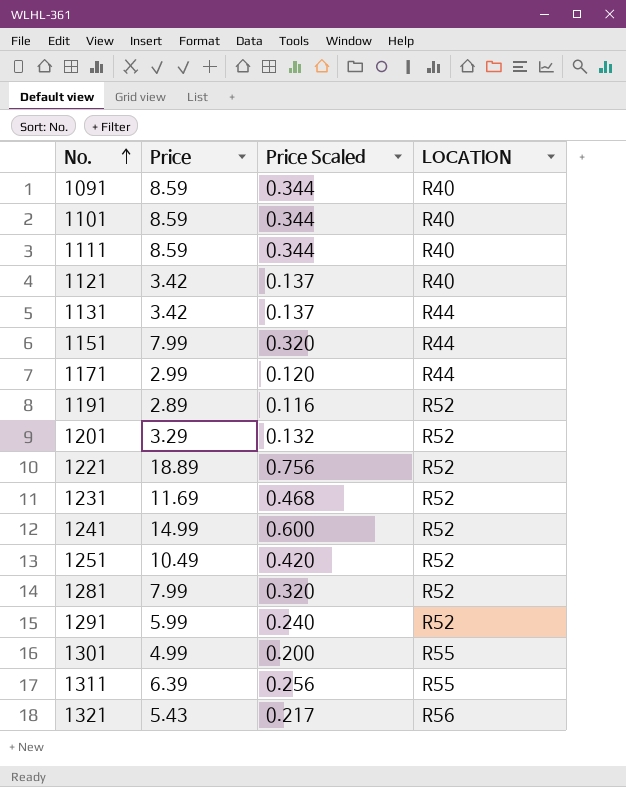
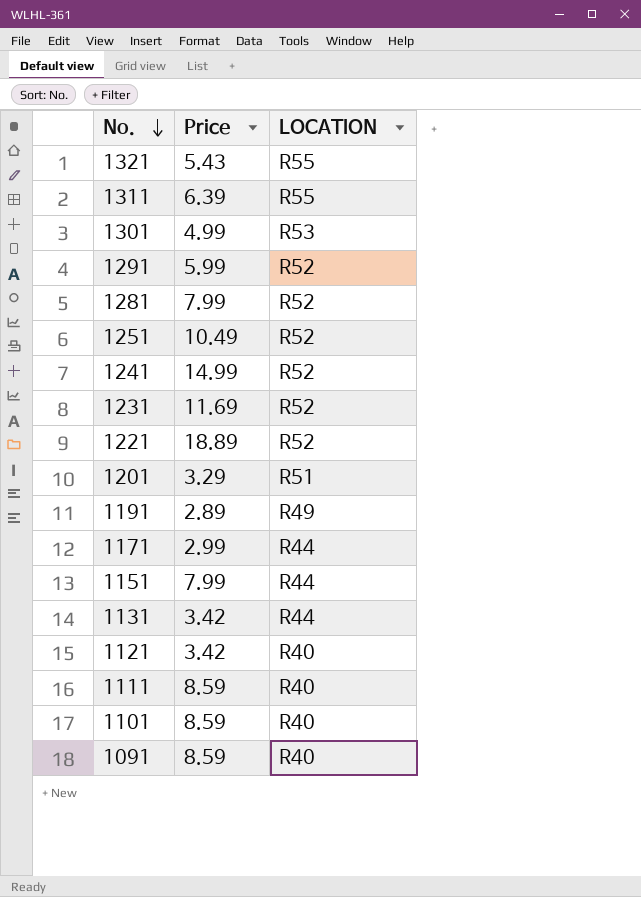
row order: No. ascending -> No. descending
column Price Scaled | formula: [Price] * 0.04 -> none
1321 | LOCATION: R56 -> R55
1301 | LOCATION: R55 -> R53
1201 | LOCATION: R52 -> R51
1191 | LOCATION: R52 -> R49

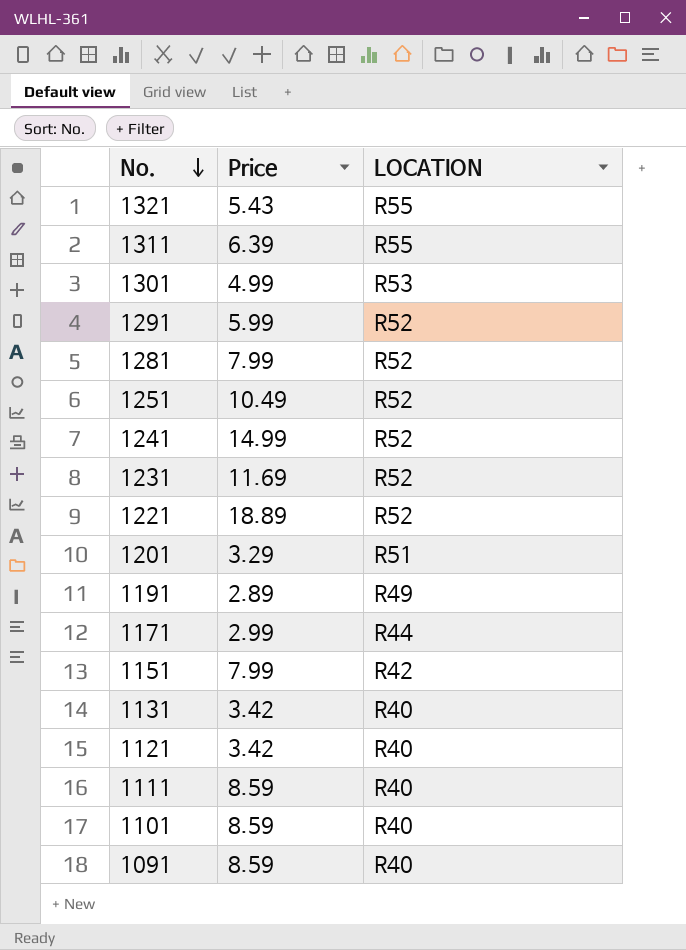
1151 | LOCATION: R44 -> R42
1131 | LOCATION: R44 -> R40

